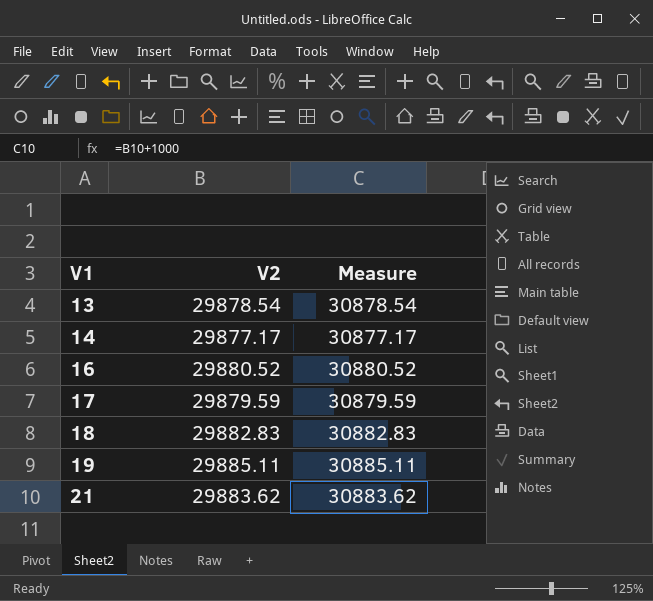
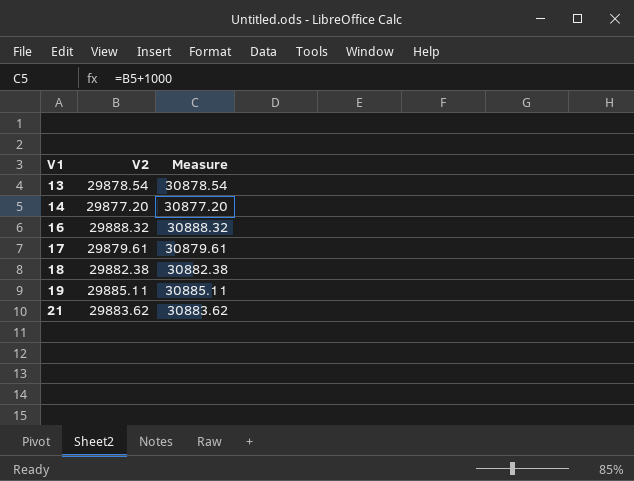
14 | V2: 29877.17 -> 29877.20
14 | Measure: 30877.17 -> 30877.20
16 | V2: 29880.52 -> 29888.32
16 | Measure: 30880.52 -> 30888.32
17 | V2: 29879.59 -> 29879.61
17 | Measure: 30879.59 -> 30879.61
18 | V2: 29882.83 -> 29882.38
18 | Measure: 30882.83 -> 30882.38

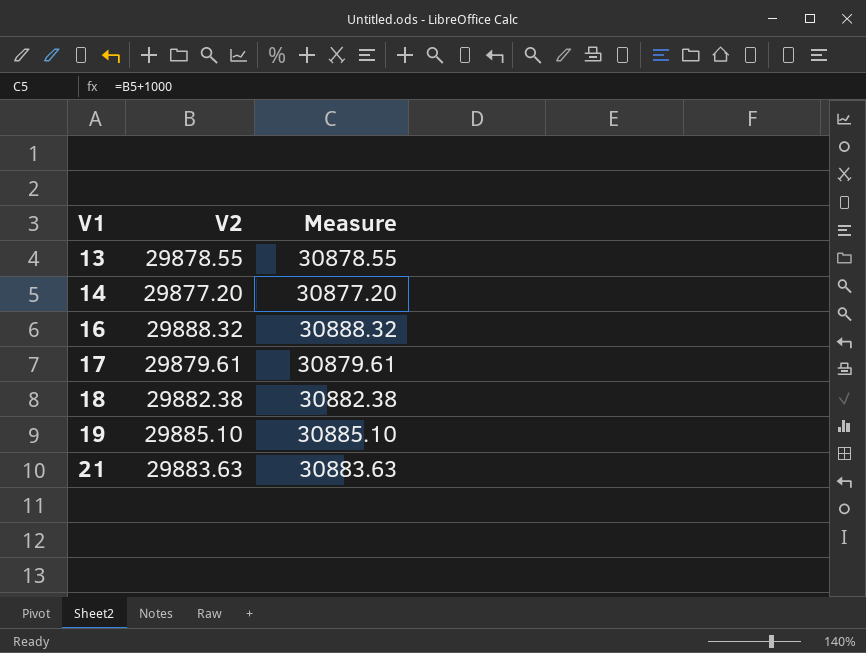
13 | V2: 29878.54 -> 29878.55
13 | Measure: 30878.54 -> 30878.55
19 | V2: 29885.11 -> 29885.10
19 | Measure: 30885.11 -> 30885.10
21 | V2: 29883.62 -> 29883.63
21 | Measure: 30883.62 -> 30883.63

